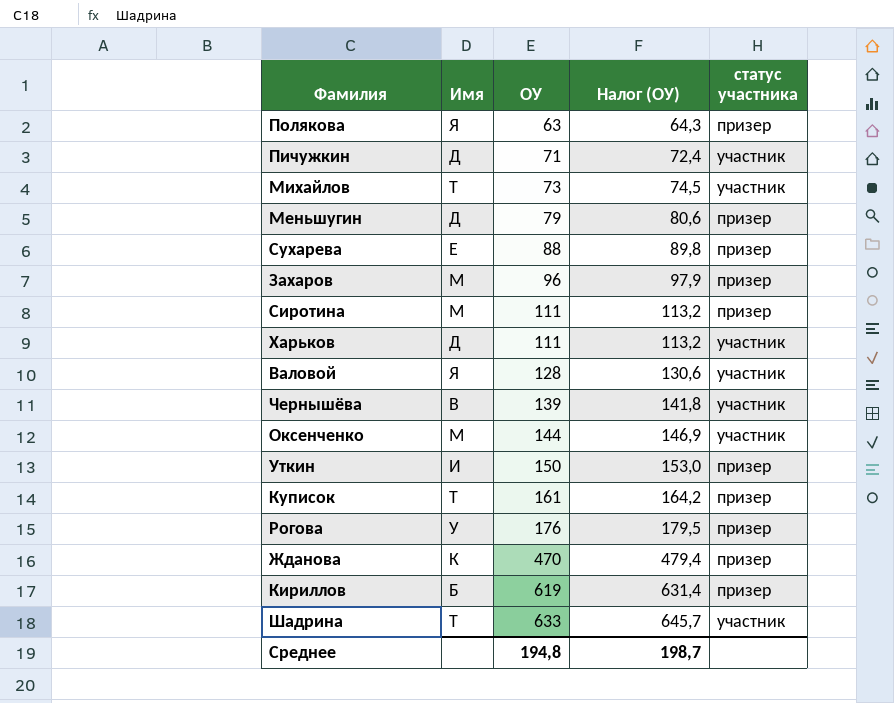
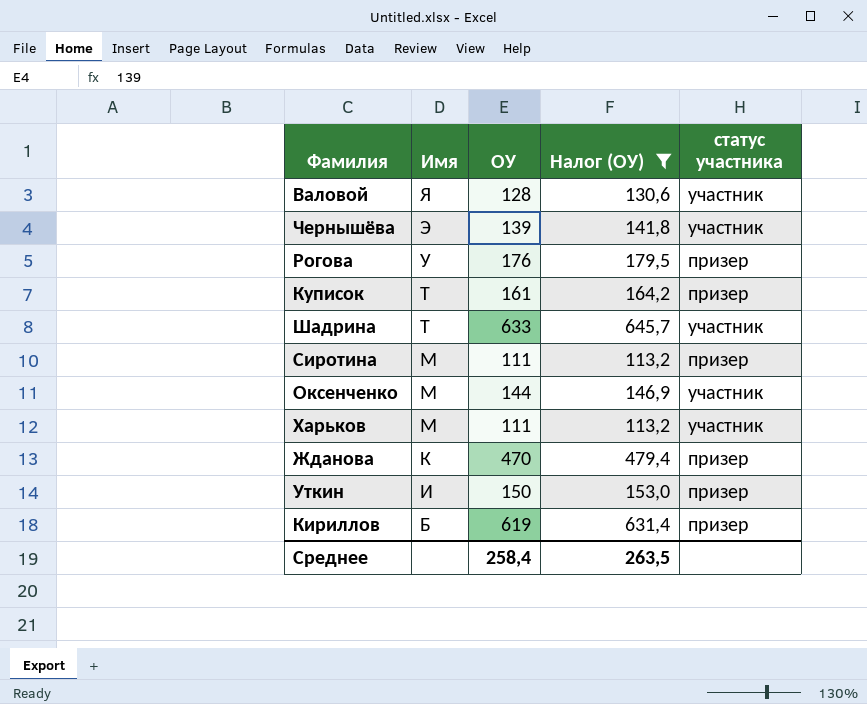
filter: none -> Налог (ОУ) >= 113,2
row order: ОУ ascending -> Имя descending
Чернышёва | Имя: В -> Э
Харьков | Имя: Д -> М
Среднее | ОУ: 194,8 -> 258,4
Среднее | Налог (ОУ): 198,7 -> 263,5

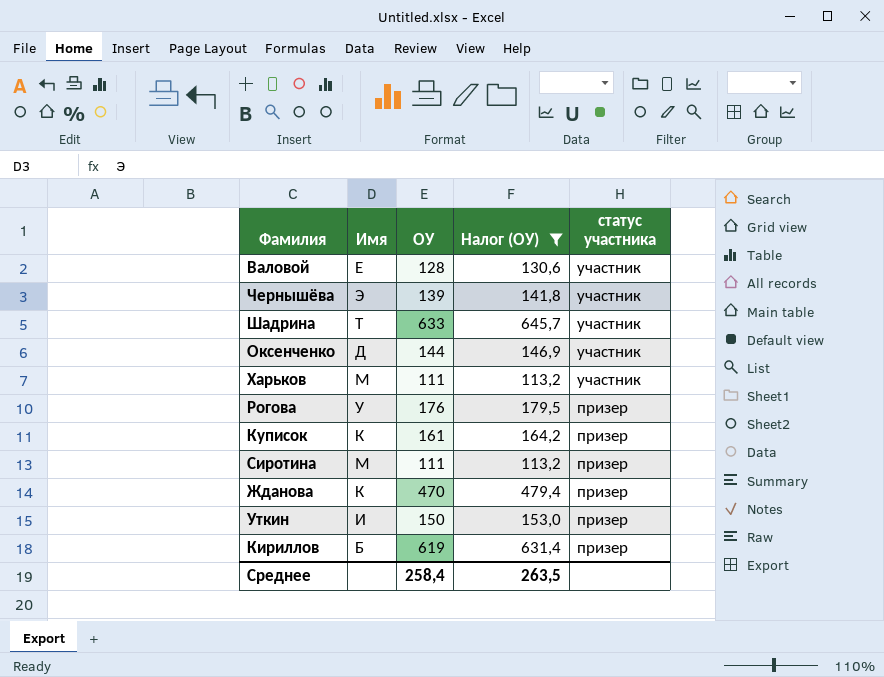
row order: Имя descending -> статус участника descending
Валовой | Имя: Я -> Е
Оксенченко | Имя: М -> Д
Куписок | Имя: Т -> К

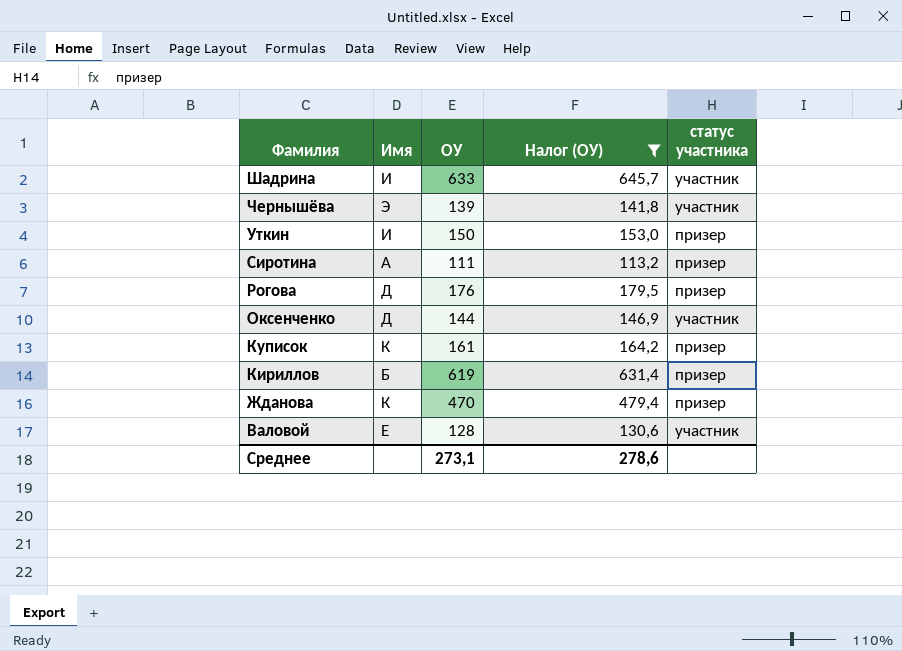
row order: статус участника descending -> Фамилия descending
row Харьков: М | 111 | 113,2 | участник -> none
Шадрина | Имя: Т -> И
Сиротина | Имя: М -> А
Рогова | Имя: У -> Д
Среднее | ОУ: 258,4 -> 273,1
Среднее | Налог (ОУ): 263,5 -> 278,6

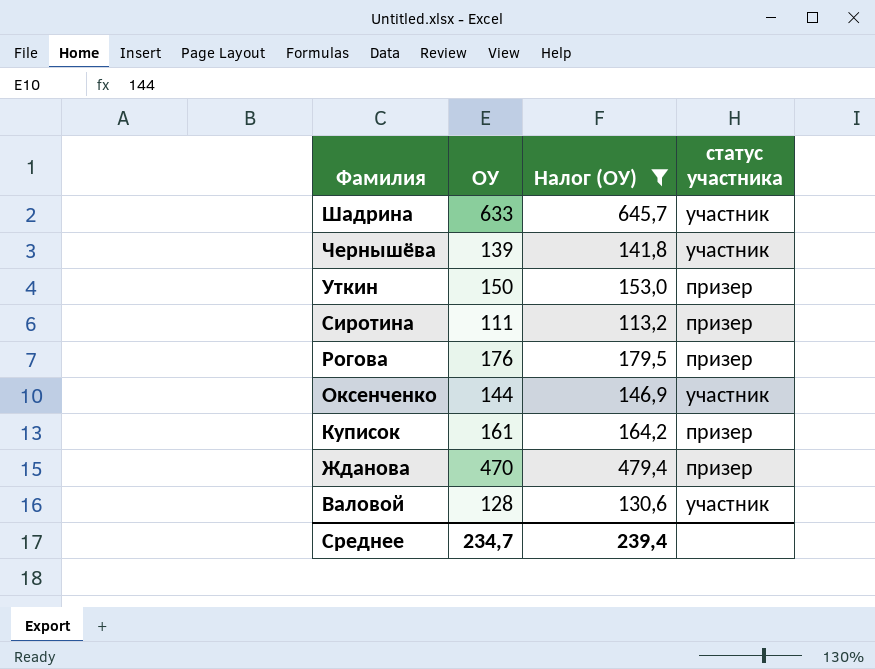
column Имя | position: 2 -> none
row Кириллов: Б | 619 | 631,4 | призер -> none
Среднее | ОУ: 273,1 -> 234,7
Среднее | Налог (ОУ): 278,6 -> 239,4

